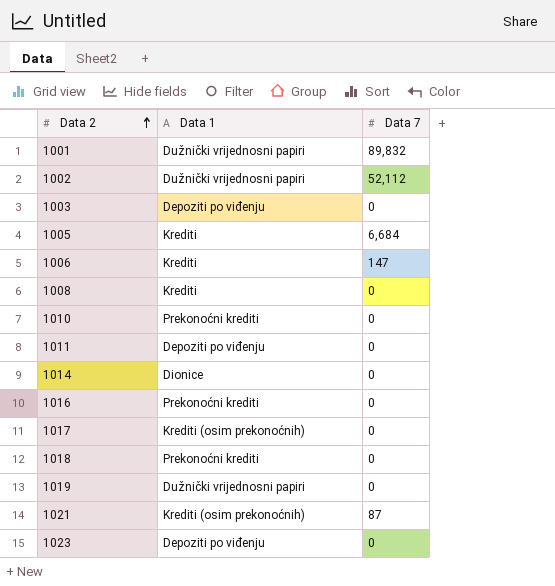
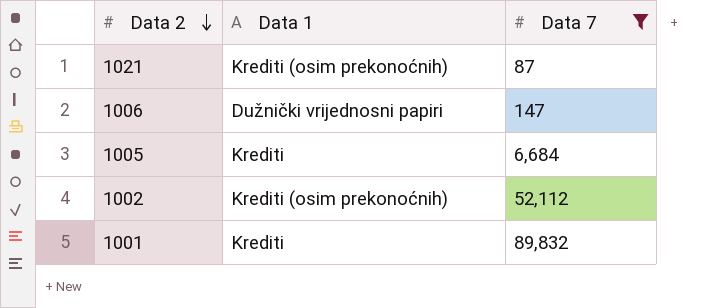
filter: none -> Data 7 != 0
row order: Data 2 ascending -> Data 2 descending
1006 | Data 1: Krediti -> Dužnički vrijednosni papiri
1002 | Data 1: Dužnički vrijednosni papiri -> Krediti (osim prekonoćnih)
1001 | Data 1: Dužnički vrijednosni papiri -> Krediti

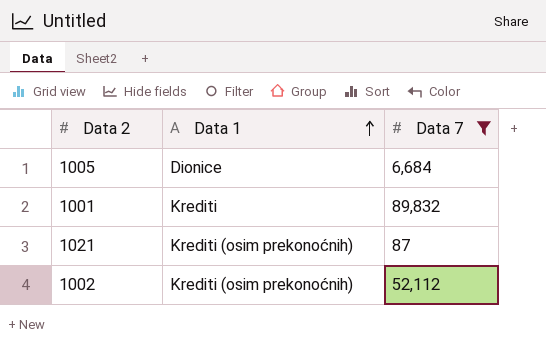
row order: Data 2 descending -> Data 1 ascending
row 1006: Dužnički vrijednosni papiri | 147 -> none
1005 | Data 1: Krediti -> Dionice

